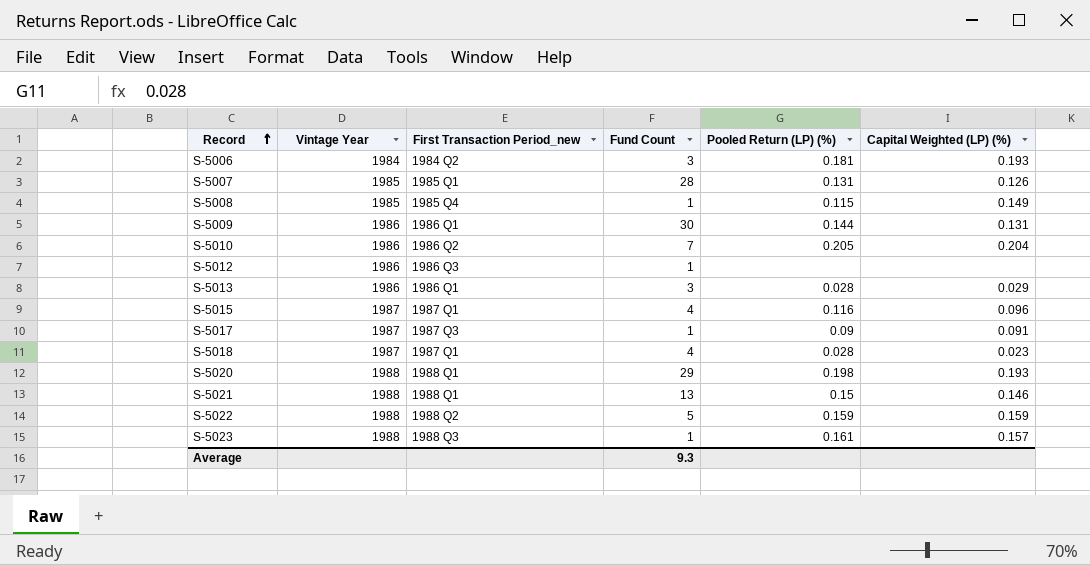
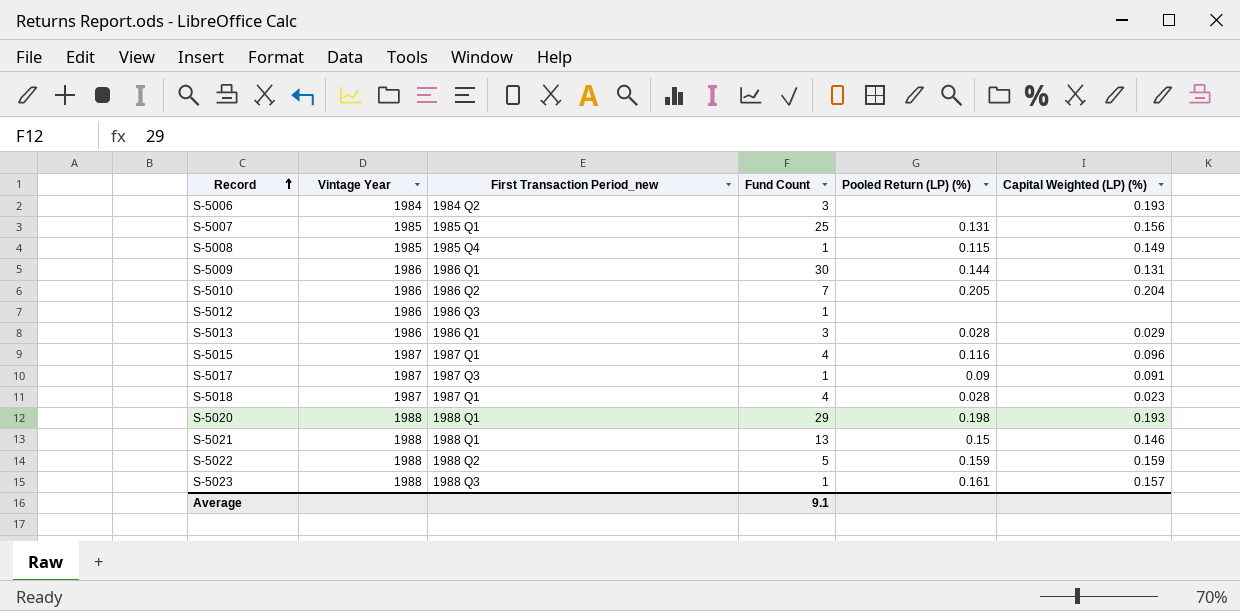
S-5006 | Pooled Return (LP) (%): 0.181 -> none
S-5007 | Fund Count: 28 -> 25
S-5007 | Capital Weighted (LP) (%): 0.126 -> 0.156
Average | Fund Count: 9.3 -> 9.1

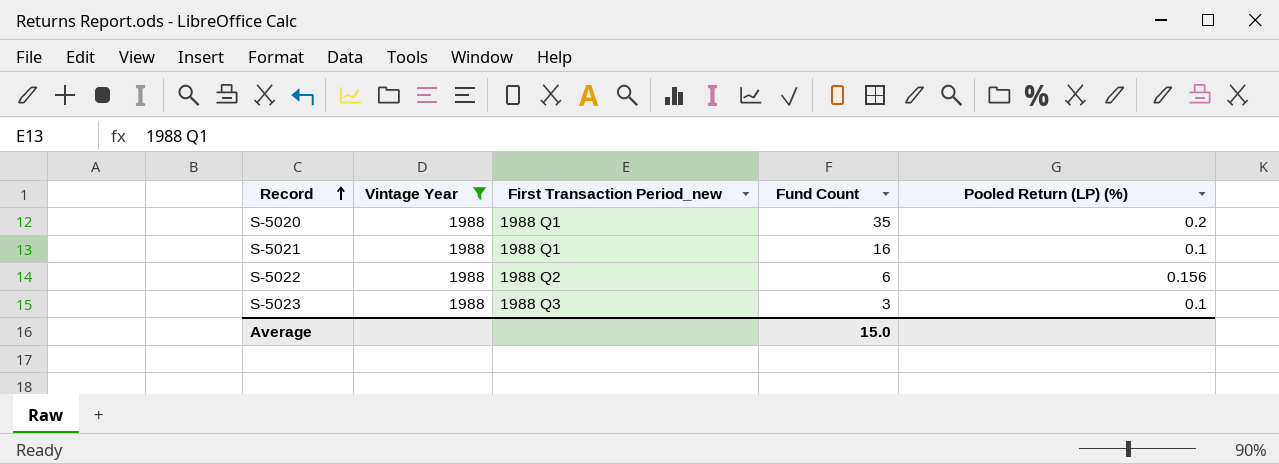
filter: none -> Vintage Year = 1988
column Capital Weighted (LP) (%) | position: 6 -> none
S-5020 | Fund Count: 29 -> 35
S-5020 | Pooled Return (LP) (%): 0.198 -> 0.2
S-5021 | Fund Count: 13 -> 16
S-5021 | Pooled Return (LP) (%): 0.15 -> 0.1
S-5022 | Fund Count: 5 -> 6
S-5022 | Pooled Return (LP) (%): 0.159 -> 0.156
S-5023 | Fund Count: 1 -> 3
S-5023 | Pooled Return (LP) (%): 0.161 -> 0.1
Average | Fund Count: 9.1 -> 15.0

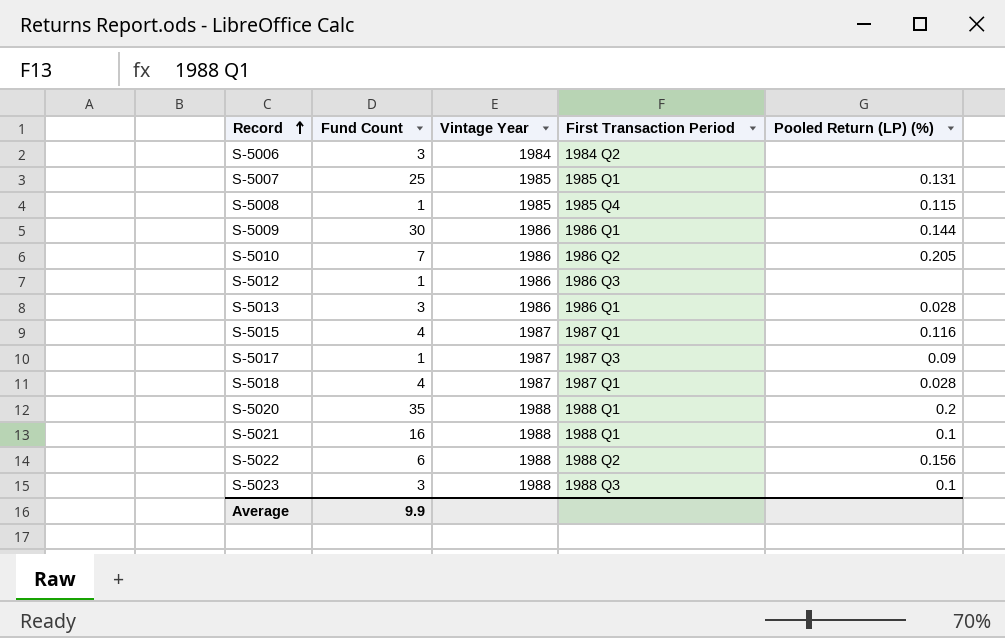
filter: Vintage Year = 1988 -> none
column Fund Count | position: 4 -> 2
column name: First Transaction Period_new -> First Transaction Period
Average | Fund Count: 15.0 -> 9.9

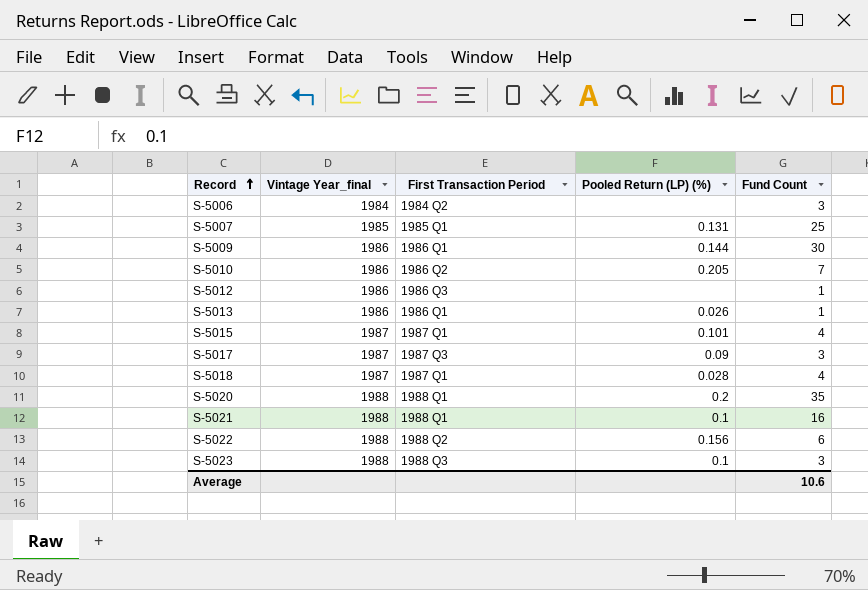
column name: Vintage Year -> Vintage Year_final
column Fund Count | position: 2 -> 5
row S-5008: 1 | 1985 | 1985 Q4 | 0.115 -> none
S-5013 | Pooled Return (LP) (%): 0.028 -> 0.026
S-5013 | Fund Count: 3 -> 1
S-5015 | Pooled Return (LP) (%): 0.116 -> 0.101
S-5017 | Fund Count: 1 -> 3
Average | Fund Count: 9.9 -> 10.6

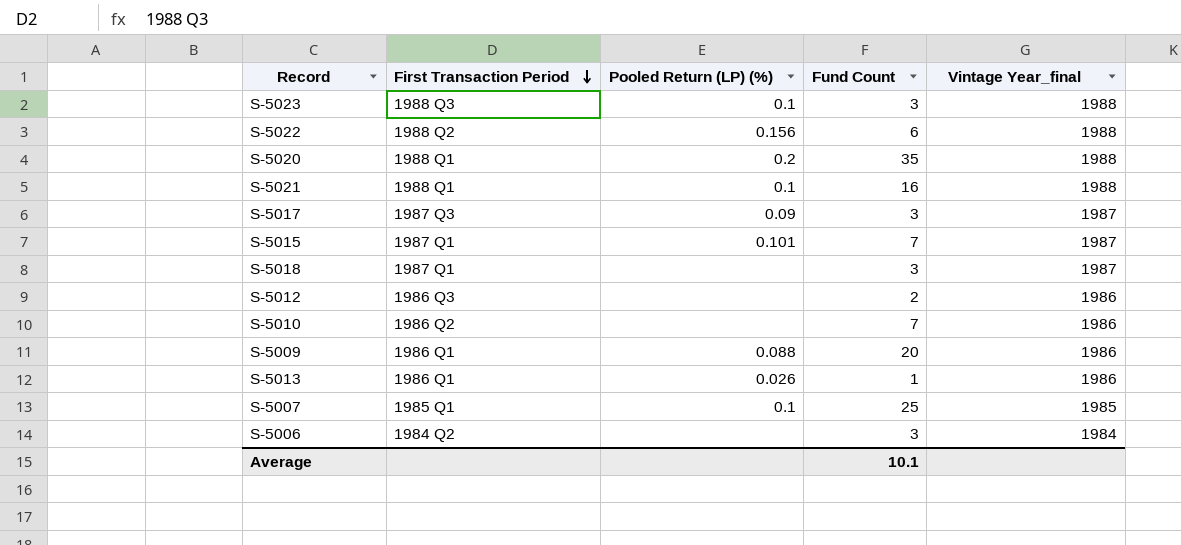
row order: Record ascending -> First Transaction Period descending
column Vintage Year_final | position: 2 -> 5
S-5015 | Fund Count: 4 -> 7
S-5018 | Pooled Return (LP) (%): 0.028 -> none
S-5018 | Fund Count: 4 -> 3
S-5012 | Fund Count: 1 -> 2
S-5010 | Pooled Return (LP) (%): 0.205 -> none
S-5009 | Pooled Return (LP) (%): 0.144 -> 0.088
S-5009 | Fund Count: 30 -> 20
S-5007 | Pooled Return (LP) (%): 0.131 -> 0.1
Average | Fund Count: 10.6 -> 10.1

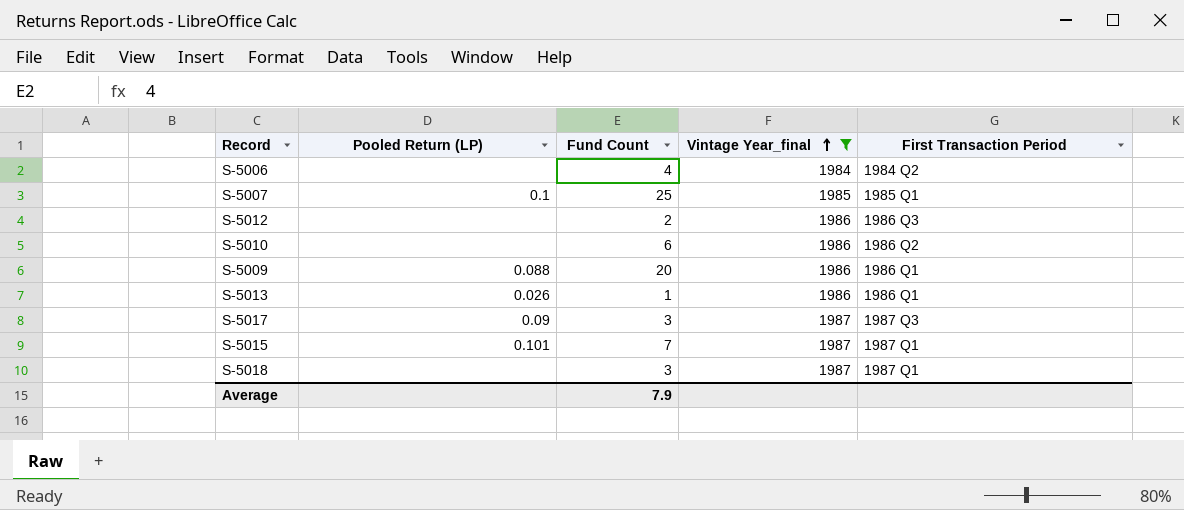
filter: none -> Vintage Year_final != 1988
row order: First Transaction Period descending -> Vintage Year_final ascending
column name: Pooled Return (LP) (%) -> Pooled Return (LP)
column First Transaction Period | position: 2 -> 5
S-5006 | Fund Count: 3 -> 4
S-5010 | Fund Count: 7 -> 6
Average | Fund Count: 10.1 -> 7.9

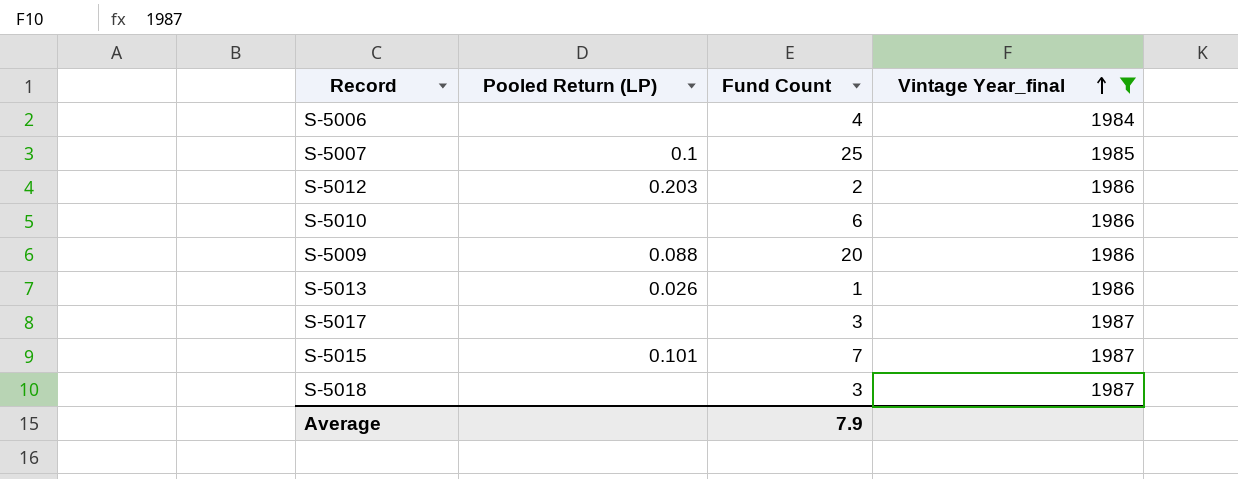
column First Transaction Period | position: 5 -> none
S-5012 | Pooled Return (LP): none -> 0.203
S-5017 | Pooled Return (LP): 0.09 -> none

